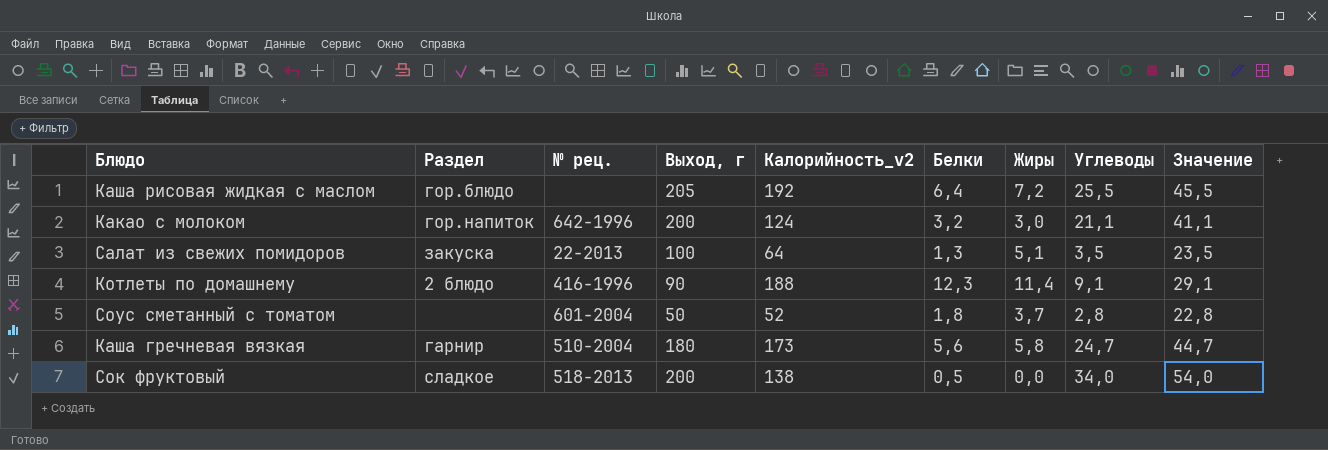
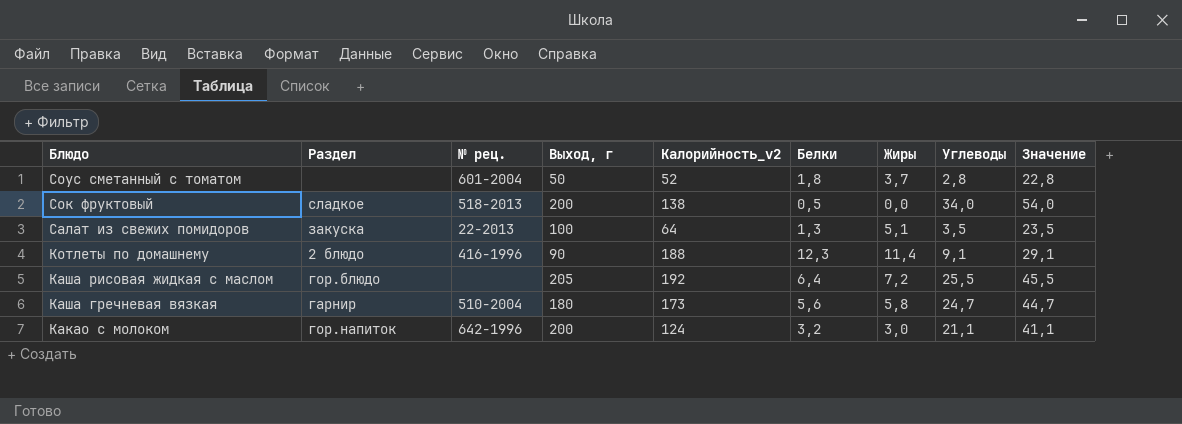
row order: none -> Блюдо descending

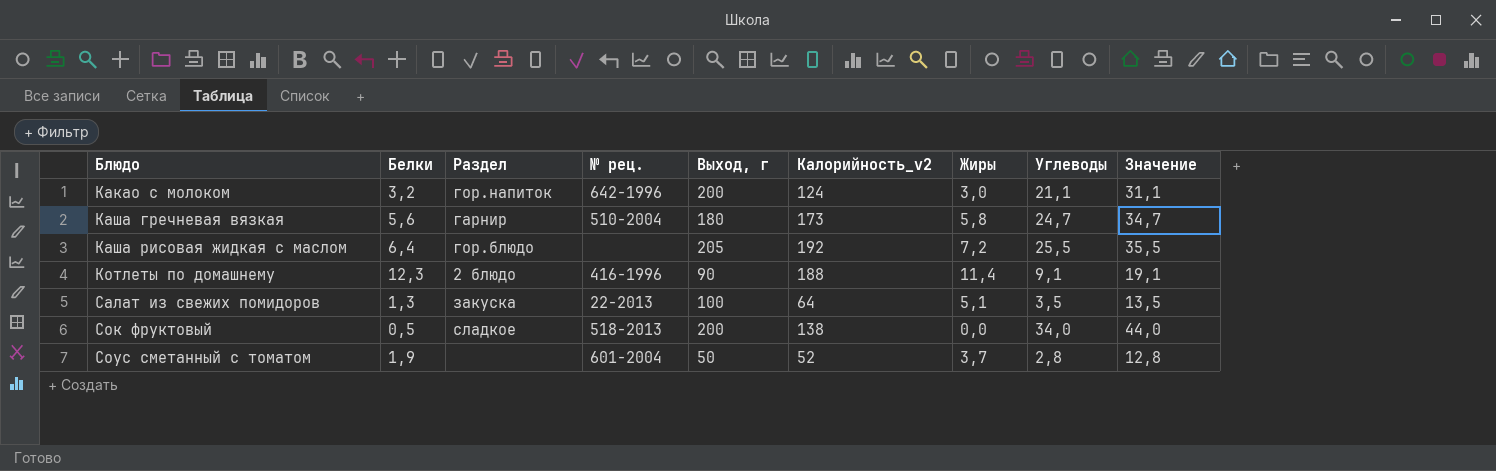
row order: Блюдо descending -> Блюдо ascending
column Белки | position: 6 -> 2
column Значение | formula: [Углеводы] + 20 -> [Углеводы] + 10
Соус сметанный с томатом | Белки: 1,8 -> 1,9

